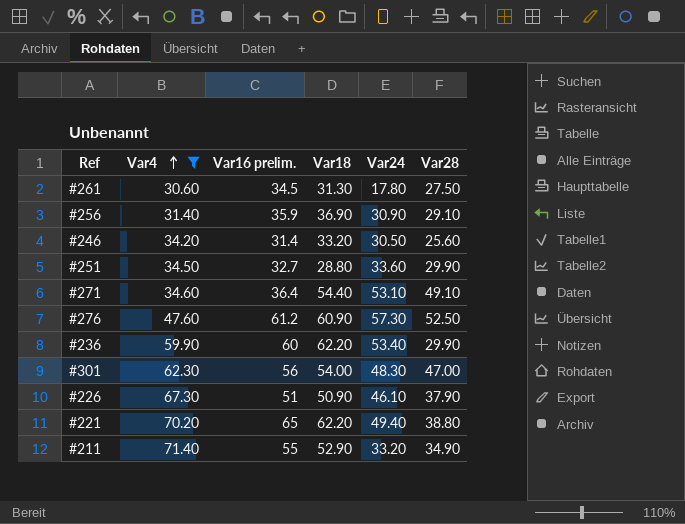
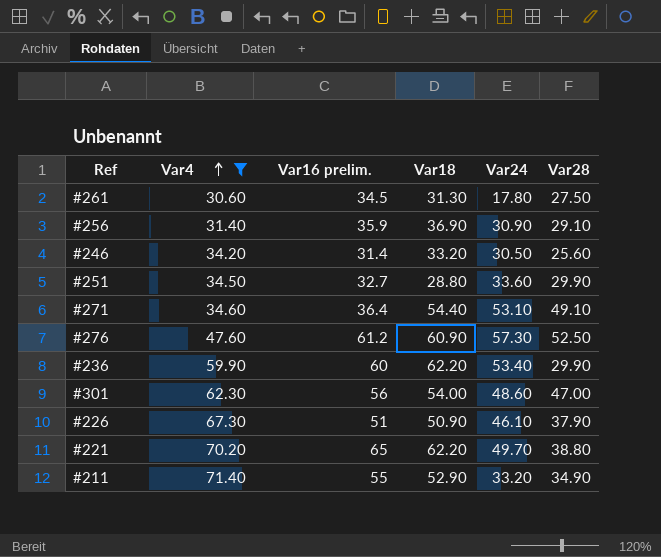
#301 | Var24: 48.30 -> 48.60
#221 | Var24: 49.40 -> 49.70

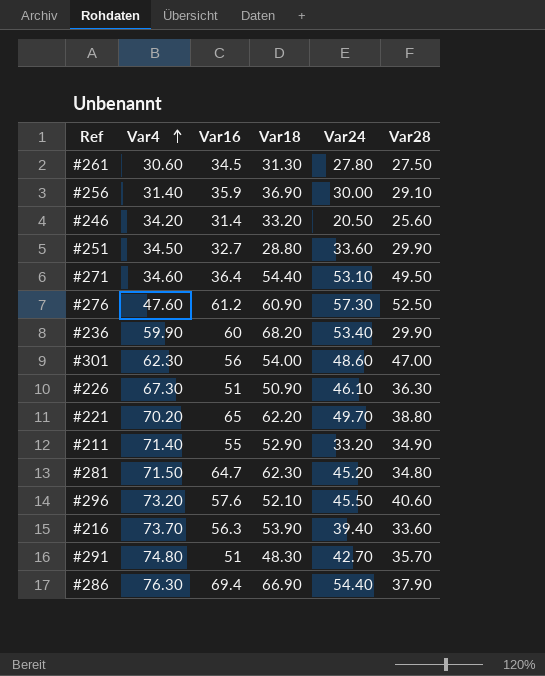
filter: Var4 <= 71.40 -> none
column name: Var16 prelim. -> Var16
#261 | Var24: 17.80 -> 27.80
#256 | Var24: 30.90 -> 30.00
#246 | Var24: 30.50 -> 20.50
#271 | Var28: 49.10 -> 49.50
#236 | Var18: 62.20 -> 68.20
#226 | Var28: 37.90 -> 36.30

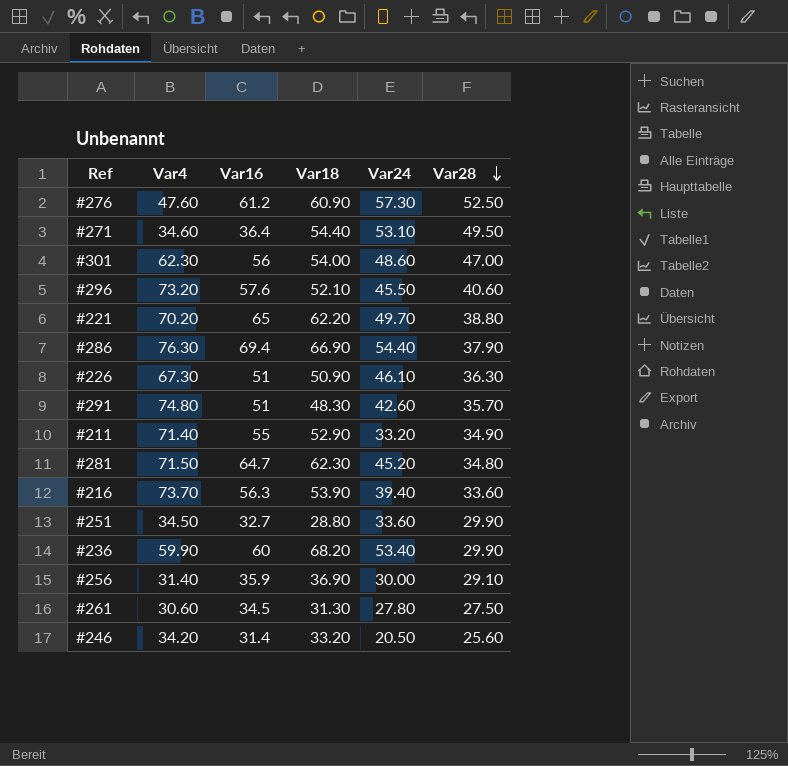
row order: Var4 ascending -> Var28 descending
#291 | Var24: 42.70 -> 42.60

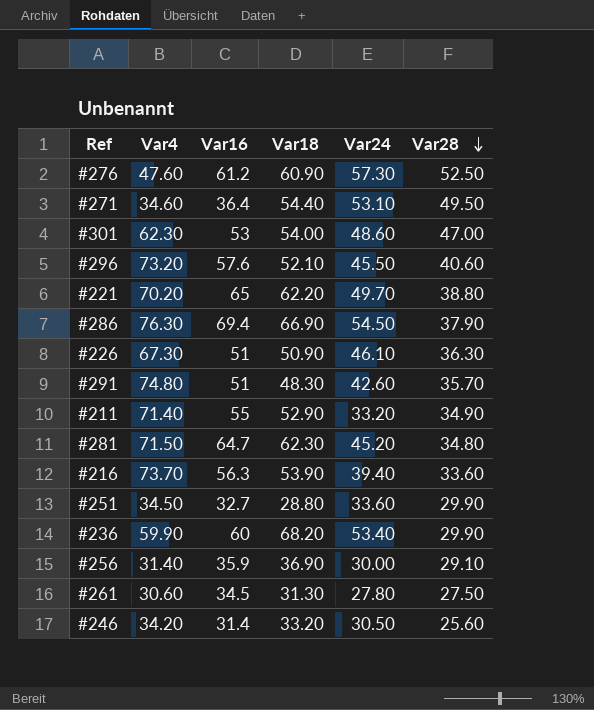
#301 | Var16: 56 -> 53
#286 | Var24: 54.40 -> 54.50
#246 | Var24: 20.50 -> 30.50

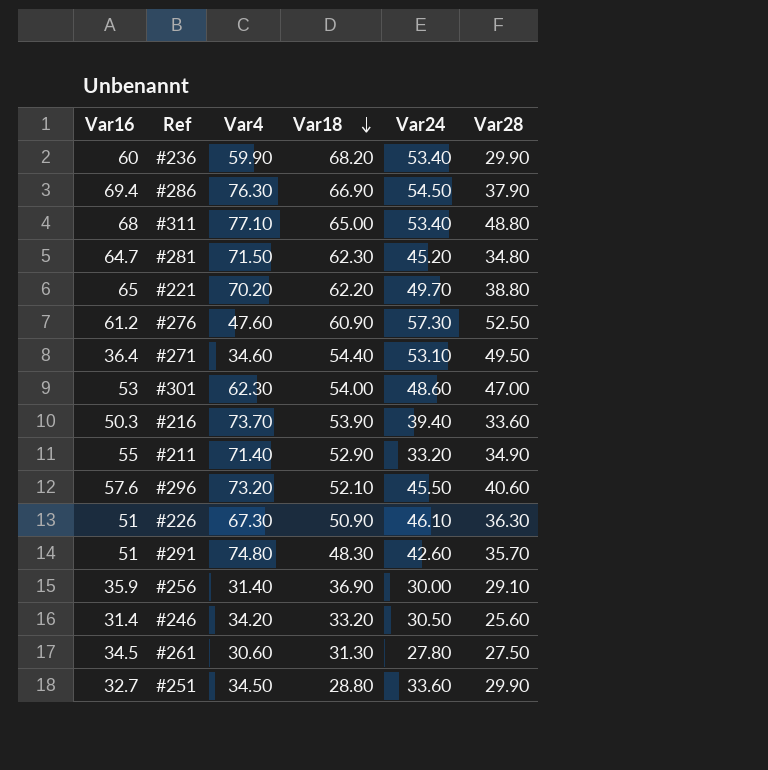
row order: Var28 descending -> Var18 descending
column Var16 | position: 3 -> 1
row #311: none -> 68 | 77.10 | 65.00 | 53.40 | 48.80
#216 | Var16: 56.3 -> 50.3

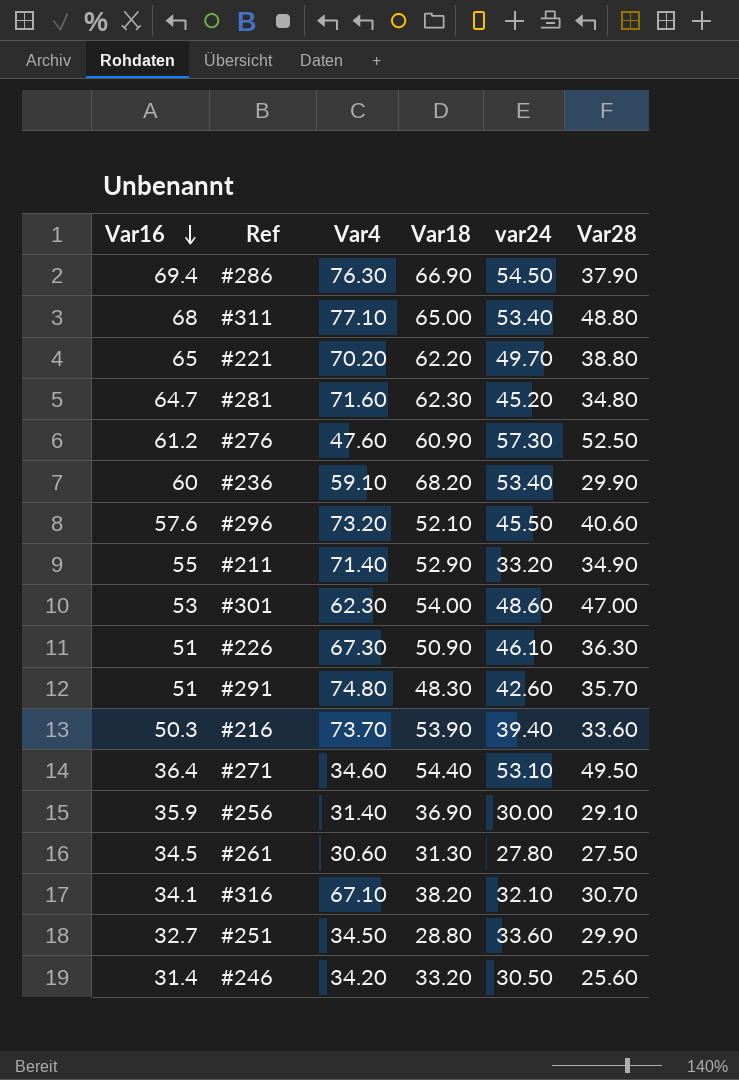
row order: Var18 descending -> Var16 descending
column name: Var24 -> var24
#281 | Var4: 71.50 -> 71.60
#236 | Var4: 59.90 -> 59.10
row #316: none -> 34.1 | 67.10 | 38.20 | 32.10 | 30.70

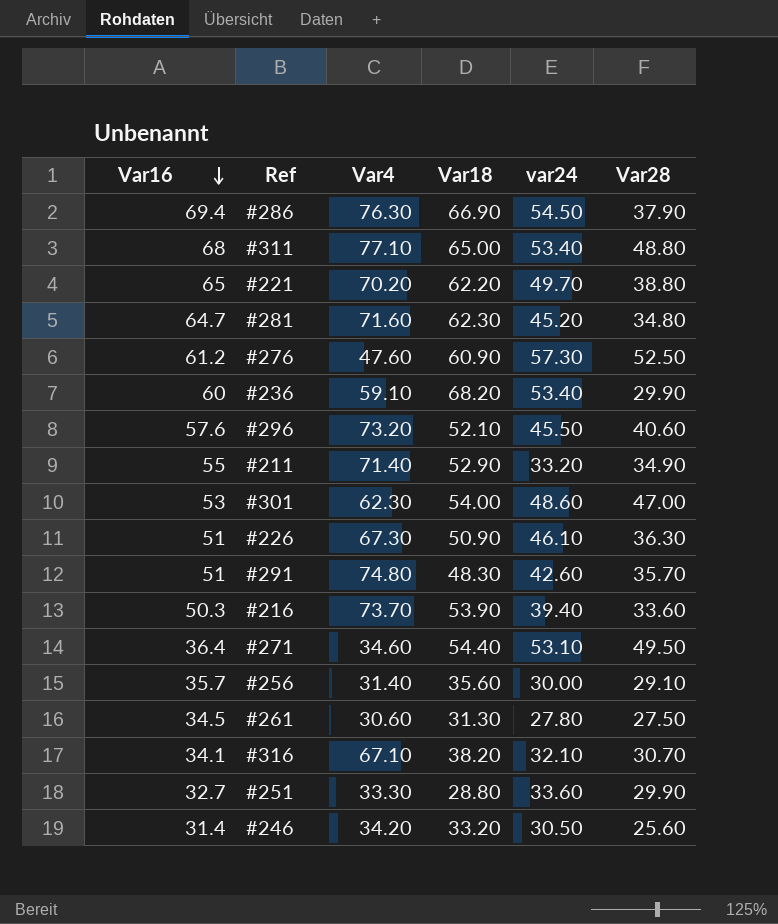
#256 | Var16: 35.9 -> 35.7
#256 | Var18: 36.90 -> 35.60
#251 | Var4: 34.50 -> 33.30

